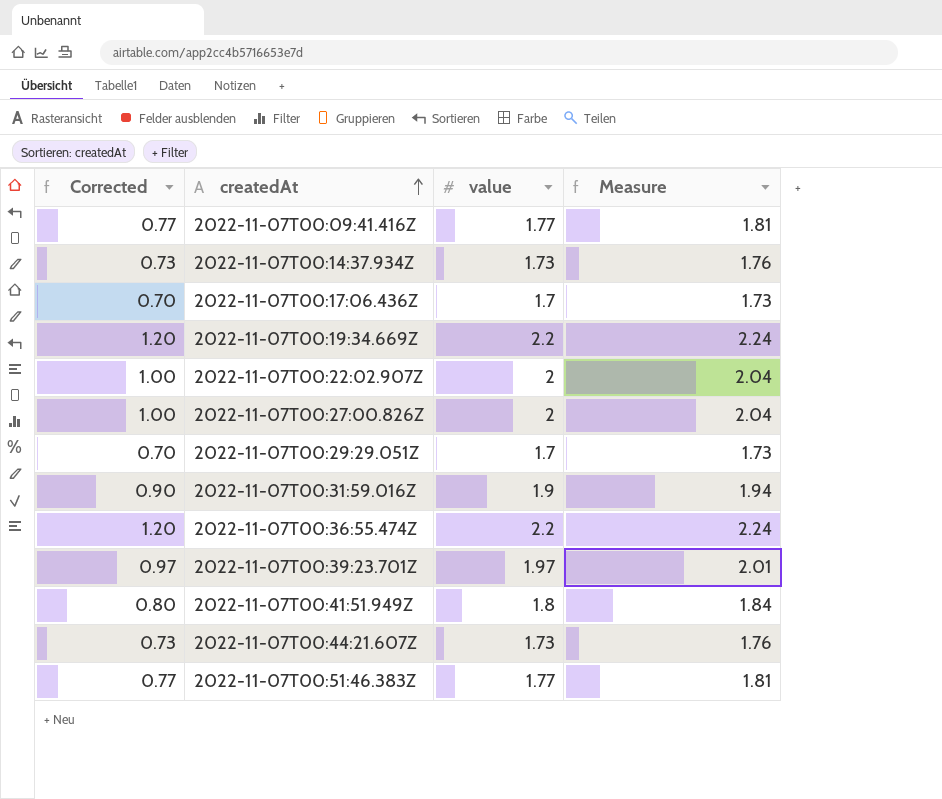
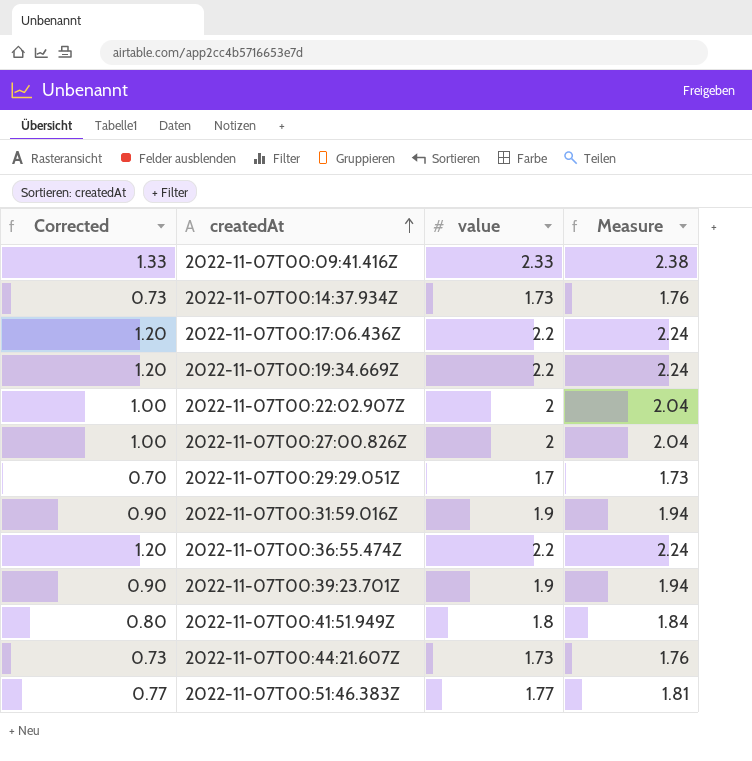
2022-11-07T00:09:41.416Z | Corrected: 0.77 -> 1.33
2022-11-07T00:09:41.416Z | value: 1.77 -> 2.33
2022-11-07T00:09:41.416Z | Measure: 1.81 -> 2.38
2022-11-07T00:17:06.436Z | Corrected: 0.70 -> 1.20
2022-11-07T00:17:06.436Z | value: 1.7 -> 2.2
2022-11-07T00:17:06.436Z | Measure: 1.73 -> 2.24
2022-11-07T00:39:23.701Z | Corrected: 0.97 -> 0.90
2022-11-07T00:39:23.701Z | value: 1.97 -> 1.9
2022-11-07T00:39:23.701Z | Measure: 2.01 -> 1.94

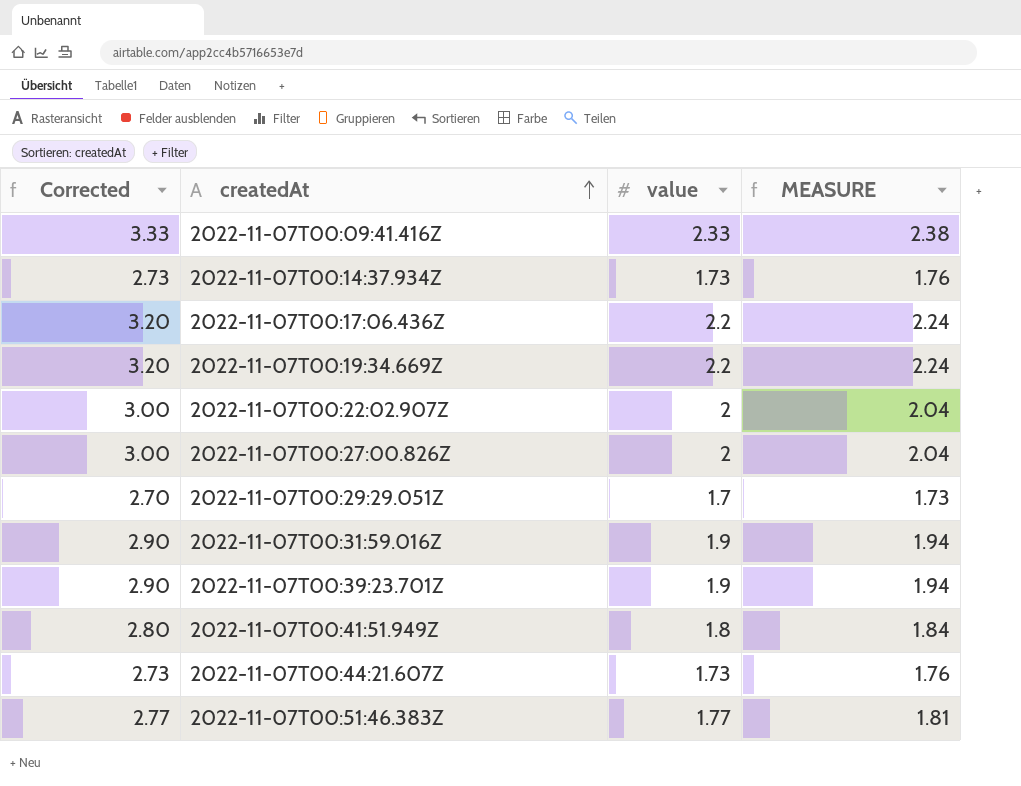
column Corrected | formula: [value] - 1 -> [value] + 1
column name: Measure -> MEASURE
row 2022-11-07T00:36:55.474Z: 1.20 | 2.2 | 2.24 -> none

